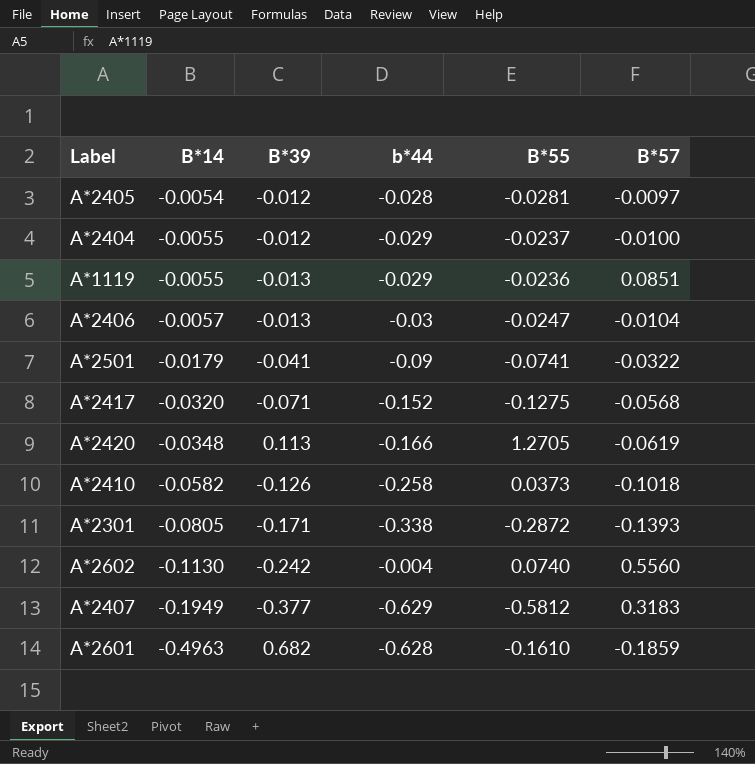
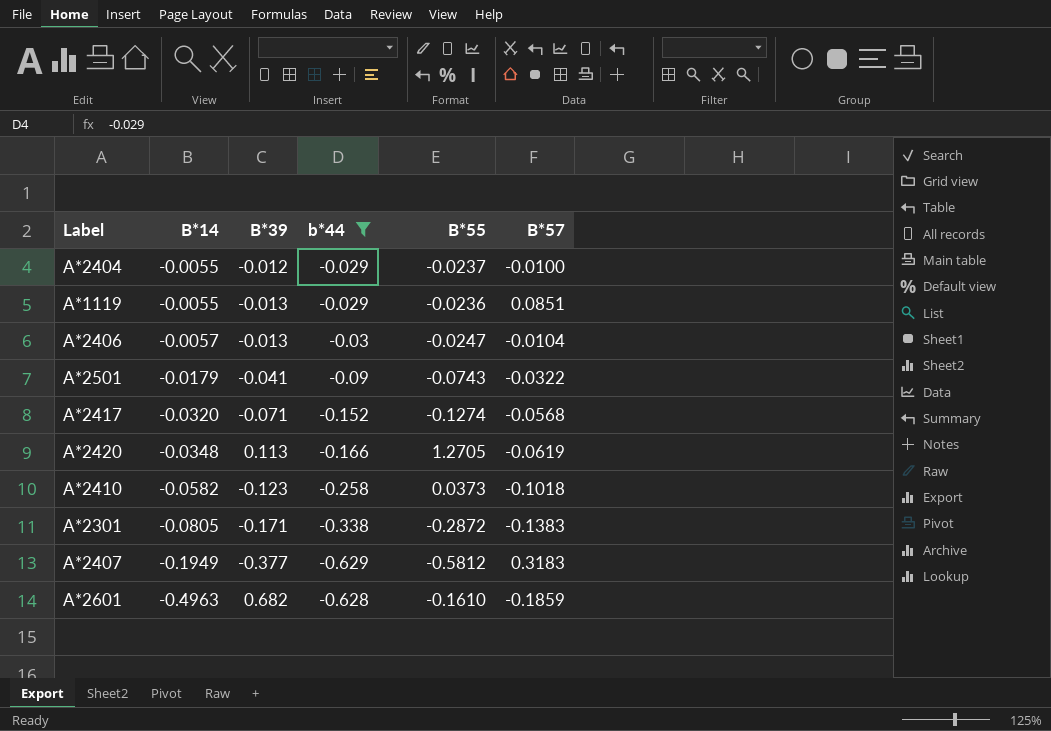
filter: none -> b*44 <= -0.029
A*2501 | B*55: -0.0741 -> -0.0743
A*2417 | B*55: -0.1275 -> -0.1274
A*2410 | B*39: -0.126 -> -0.123
A*2301 | B*57: -0.1393 -> -0.1383

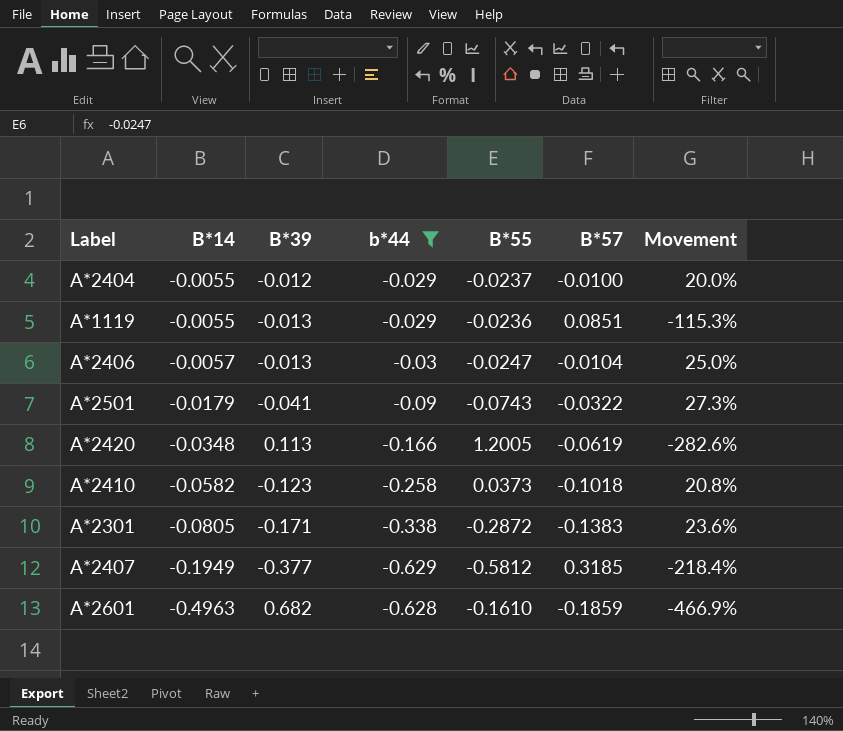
column Movement | formula: none -> ([B*39] - [B*57]) / [B*57]
row A*2417: -0.0320 | -0.071 | -0.152 | -0.1274 | -0.0568 -> none
A*2420 | B*55: 1.2705 -> 1.2005
A*2407 | B*57: 0.3183 -> 0.3185

